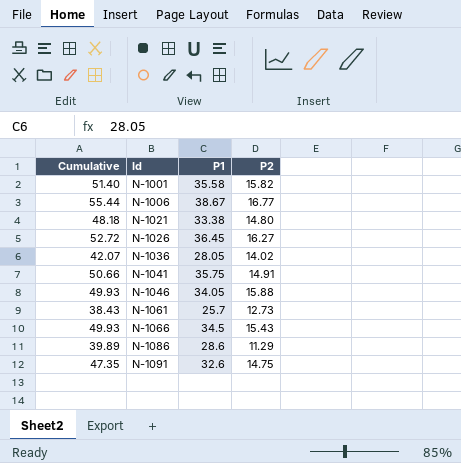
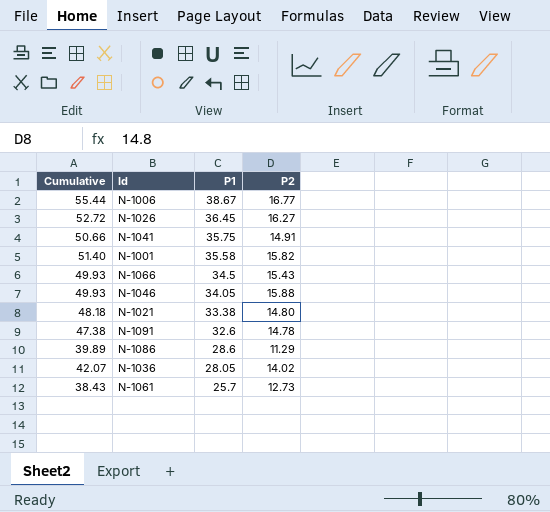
row order: Id ascending -> P1 descending
N-1091 | Cumulative: 47.35 -> 47.38
N-1091 | P2: 14.75 -> 14.78

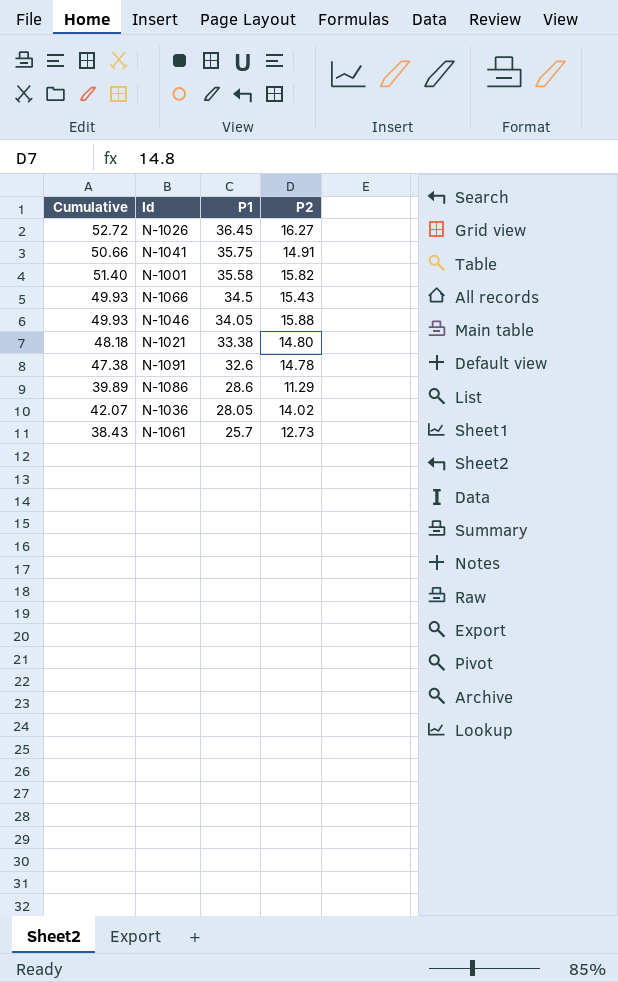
row N-1006: 55.44 | 38.67 | 16.77 -> none

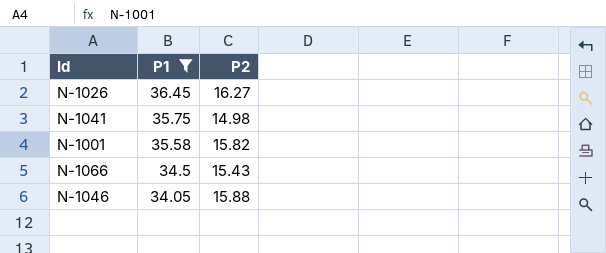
filter: none -> P1 >= 34.05
column Cumulative | formula: [P1] + [P2] -> none
N-1041 | P2: 14.91 -> 14.98

